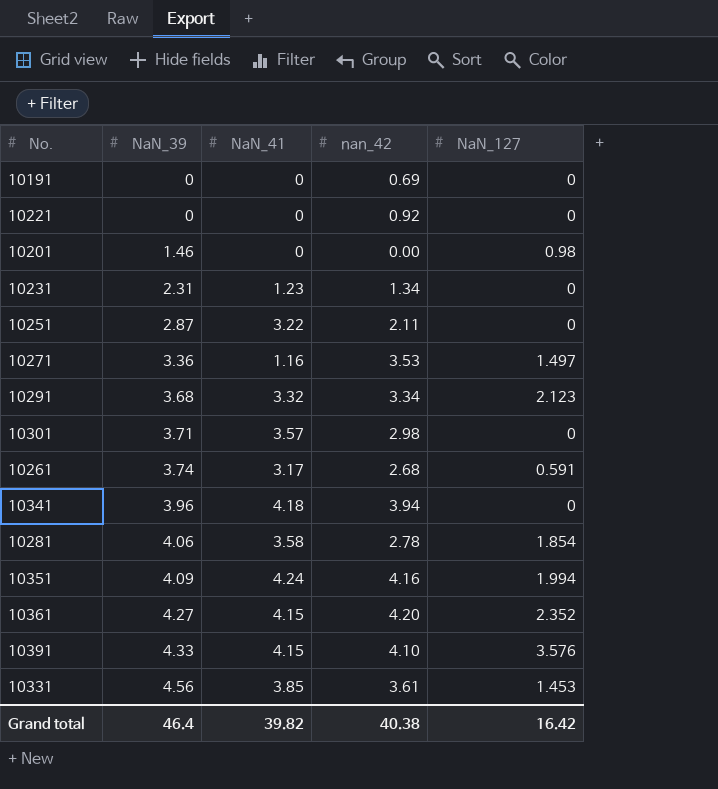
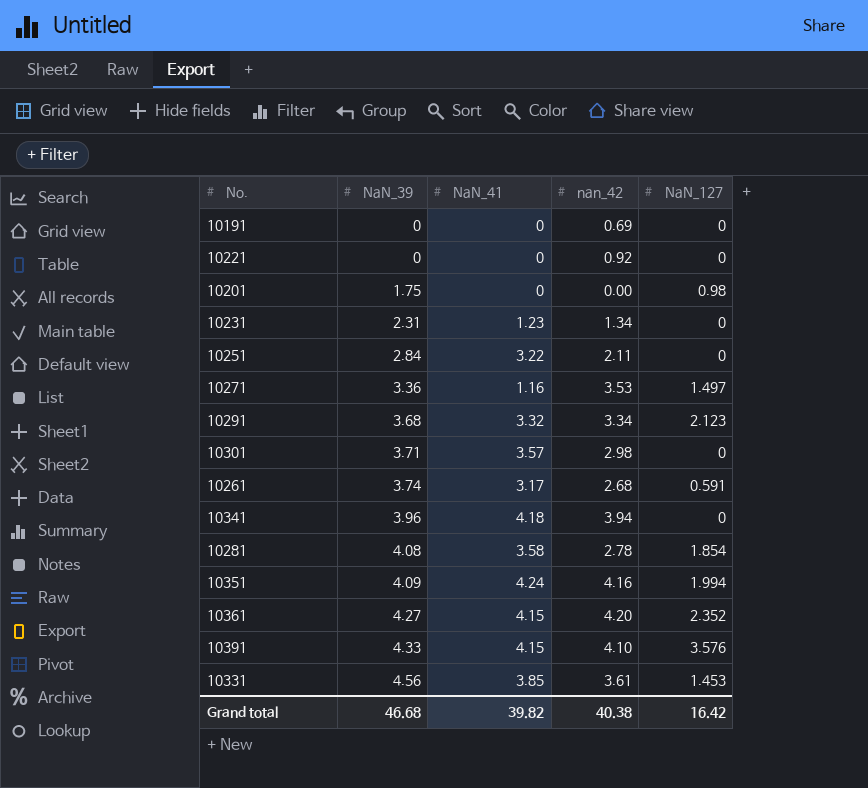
10201 | NaN_39: 1.46 -> 1.75
10251 | NaN_39: 2.87 -> 2.84
10281 | NaN_39: 4.06 -> 4.08
Grand total | NaN_39: 46.4 -> 46.68

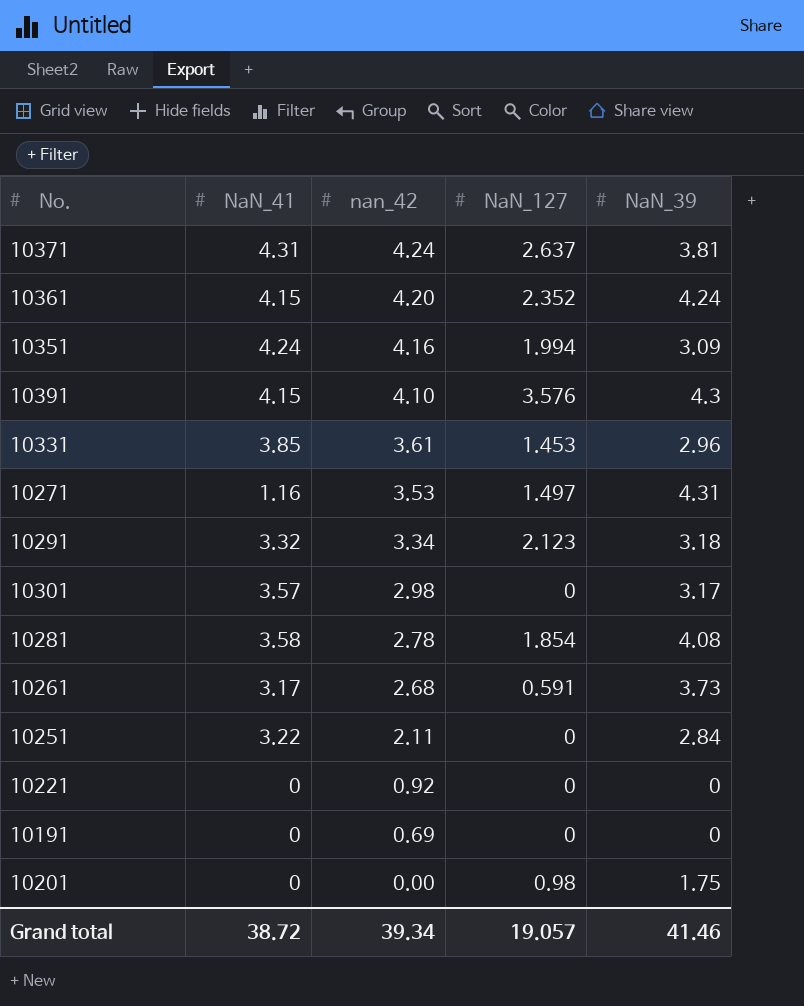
row order: NaN_39 ascending -> nan_42 descending
column NaN_39 | position: 2 -> 5
row 10231: 2.31 | 1.23 | 1.34 | 0 -> none
row 10341: 3.96 | 4.18 | 3.94 | 0 -> none
row 10371: none -> 4.31 | 4.24 | 2.637 | 3.81
10361 | NaN_39: 4.27 -> 4.24
10351 | NaN_39: 4.09 -> 3.09
10391 | NaN_39: 4.33 -> 4.3
10331 | NaN_39: 4.56 -> 2.96
10271 | NaN_39: 3.36 -> 4.31
10291 | NaN_39: 3.68 -> 3.18
10301 | NaN_39: 3.71 -> 3.17
10261 | NaN_39: 3.74 -> 3.73
Grand total | NaN_41: 39.82 -> 38.72
Grand total | nan_42: 40.38 -> 39.34
Grand total | NaN_127: 16.42 -> 19.057
Grand total | NaN_39: 46.68 -> 41.46

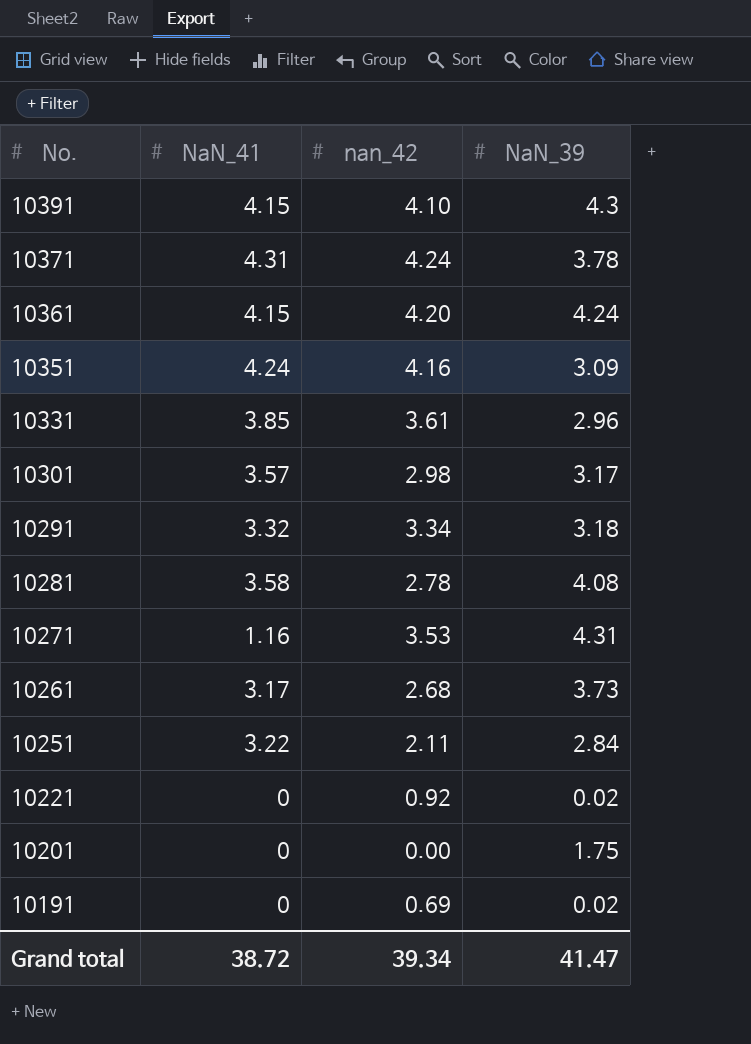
row order: nan_42 descending -> No. descending
column NaN_127 | position: 4 -> none
10371 | NaN_39: 3.81 -> 3.78
10221 | NaN_39: 0 -> 0.02
10191 | NaN_39: 0 -> 0.02
Grand total | NaN_39: 41.46 -> 41.47

